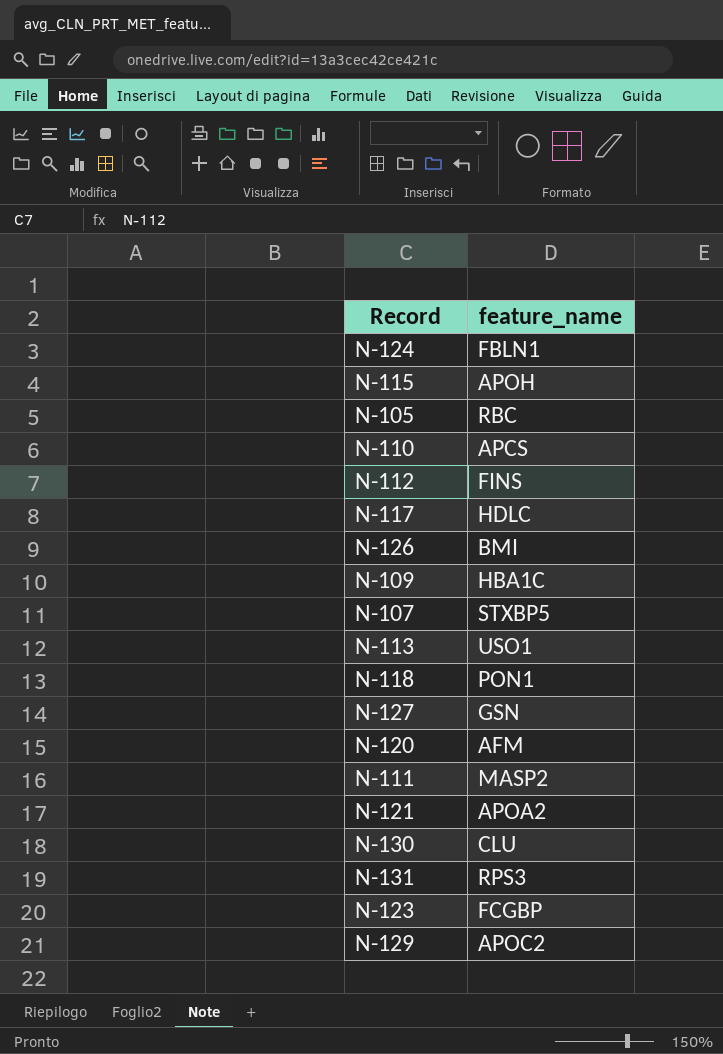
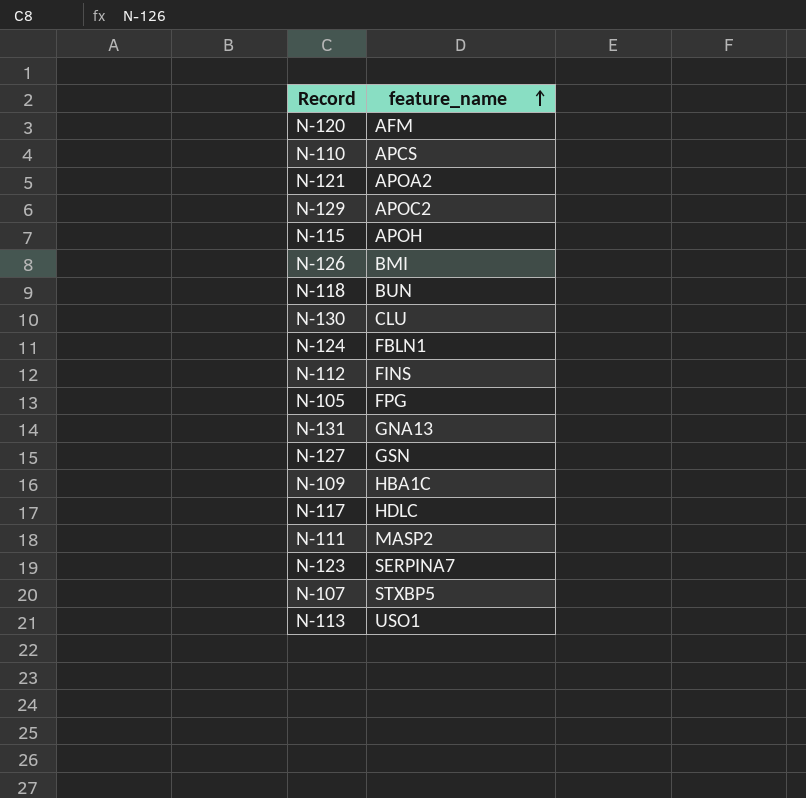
row order: none -> feature_name ascending
N-118 | feature_name: PON1 -> BUN
N-105 | feature_name: RBC -> FPG
N-131 | feature_name: RPS3 -> GNA13
N-123 | feature_name: FCGBP -> SERPINA7

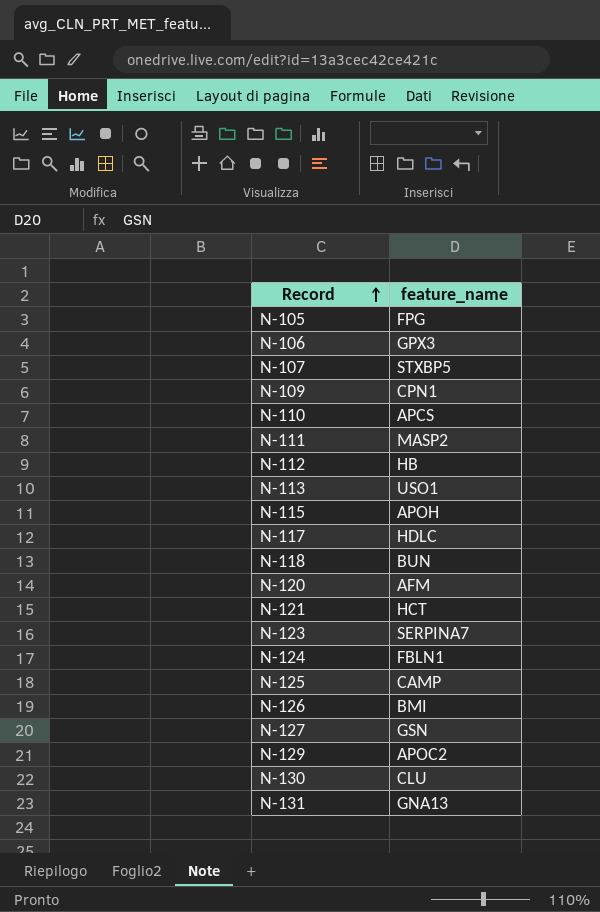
row order: feature_name ascending -> Record ascending
row N-106: none -> GPX3
N-109 | feature_name: HBA1C -> CPN1
N-112 | feature_name: FINS -> HB
N-121 | feature_name: APOA2 -> HCT
row N-125: none -> CAMP

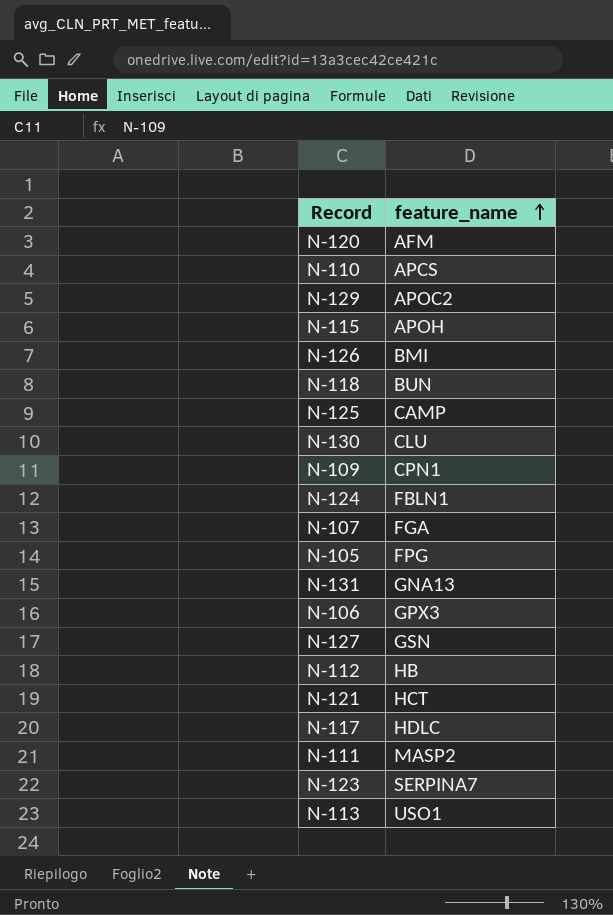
row order: Record ascending -> feature_name ascending
N-107 | feature_name: STXBP5 -> FGA

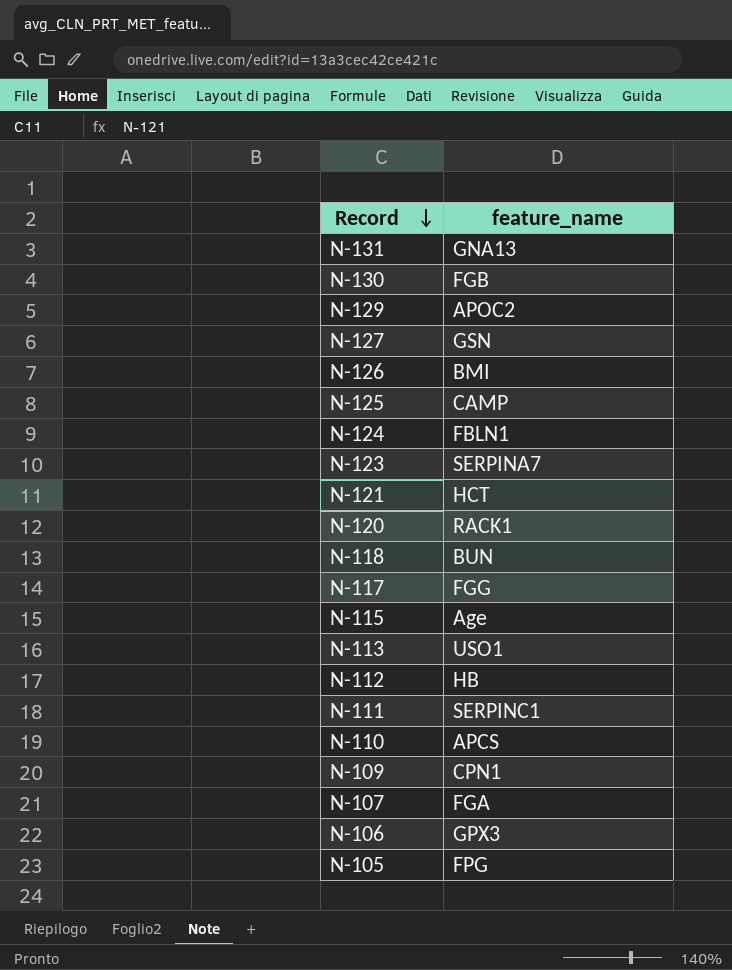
row order: feature_name ascending -> Record descending
N-130 | feature_name: CLU -> FGB
N-120 | feature_name: AFM -> RACK1
N-117 | feature_name: HDLC -> FGG
N-115 | feature_name: APOH -> Age
N-111 | feature_name: MASP2 -> SERPINC1

